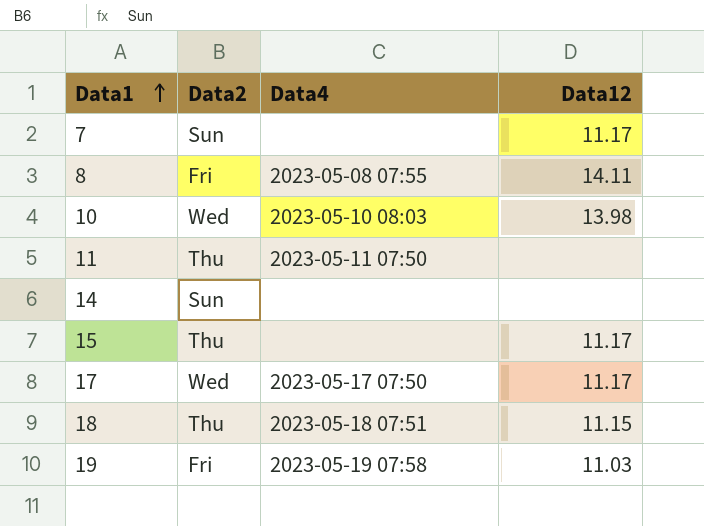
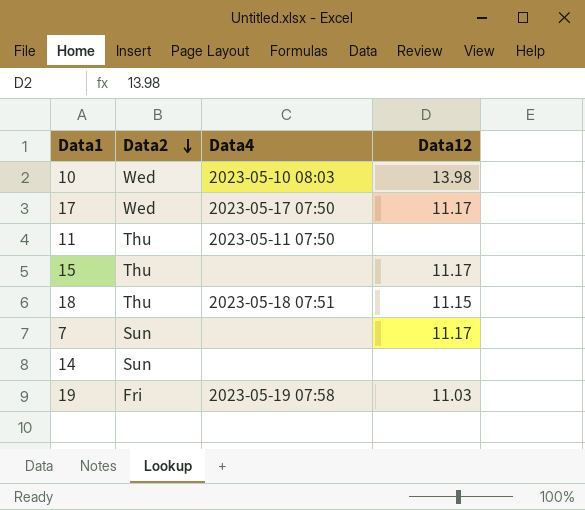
row order: Data1 ascending -> Data2 descending
row 8: Fri | 2023-05-08 07:55 | 14.11 -> none

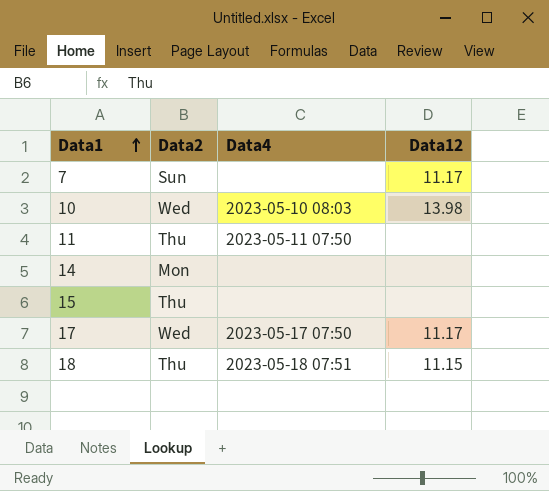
row order: Data2 descending -> Data1 ascending
row 19: Fri | 2023-05-19 07:58 | 11.03 -> none
14 | Data2: Sun -> Mon
15 | Data12: 11.17 -> none

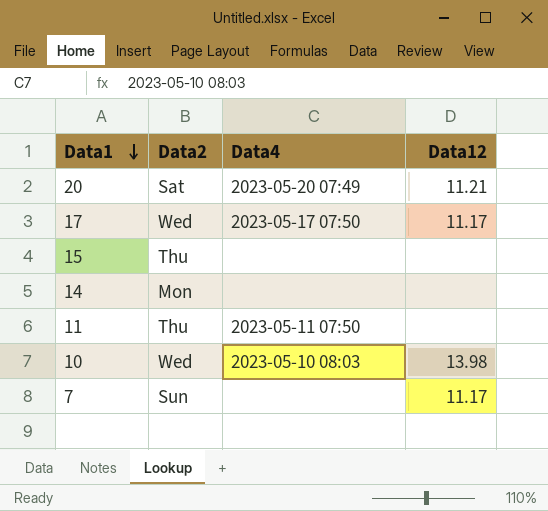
row order: Data1 ascending -> Data1 descending
row 18: Thu | 2023-05-18 07:51 | 11.15 -> none
row 20: none -> Sat | 2023-05-20 07:49 | 11.21

